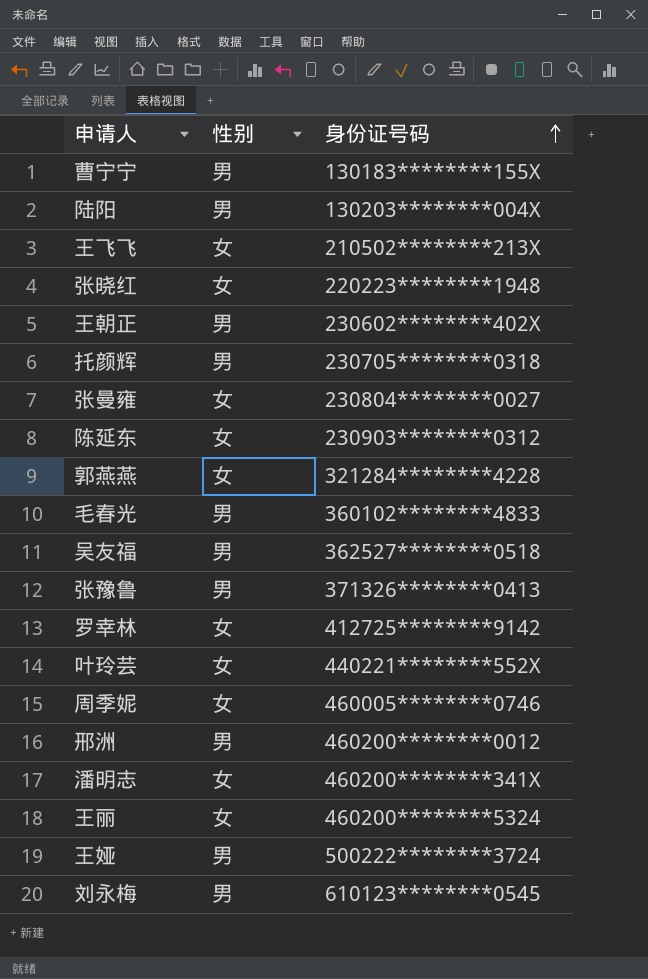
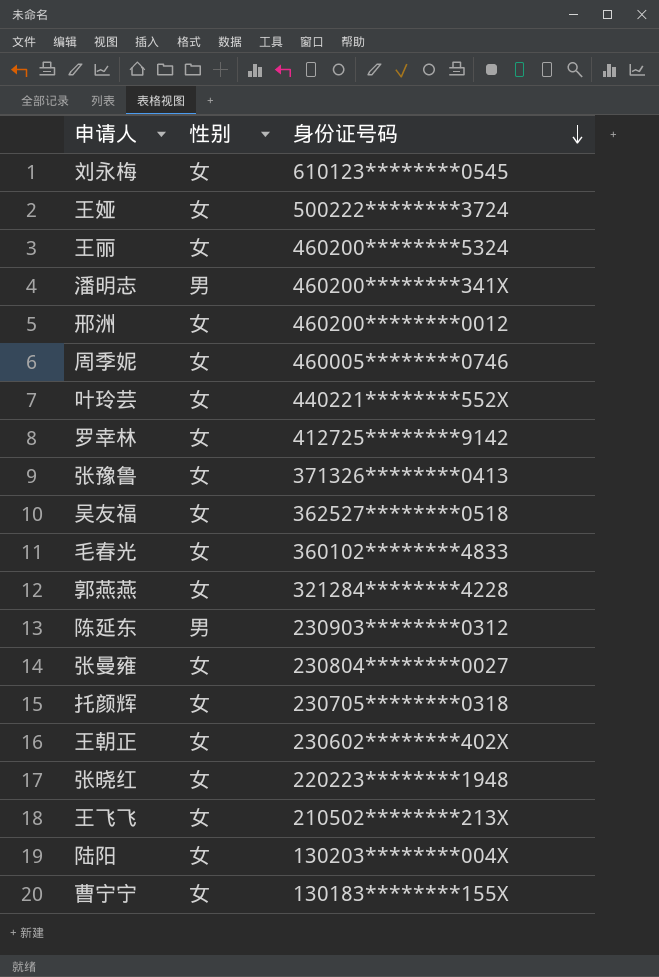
row order: 身份证号码 ascending -> 身份证号码 descending
刘永梅 | 性别: 男 -> 女
王娅 | 性别: 男 -> 女
潘明志 | 性别: 女 -> 男
邢洲 | 性别: 男 -> 女
张豫鲁 | 性别: 男 -> 女
吴友福 | 性别: 男 -> 女
毛春光 | 性别: 男 -> 女
陈延东 | 性别: 女 -> 男
托颜辉 | 性别: 男 -> 女
王朝正 | 性别: 男 -> 女
陆阳 | 性别: 男 -> 女
曹宁宁 | 性别: 男 -> 女

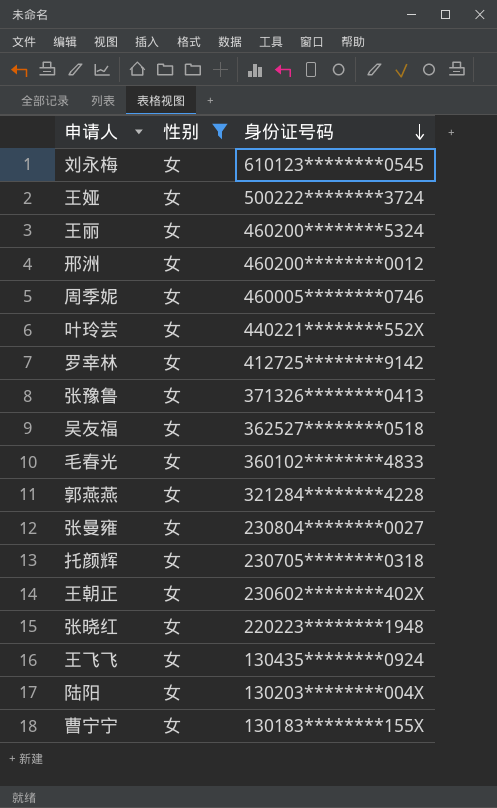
filter: none -> 性别 = 女
王飞飞 | 身份证号码: 210502********213X -> 130435********0924

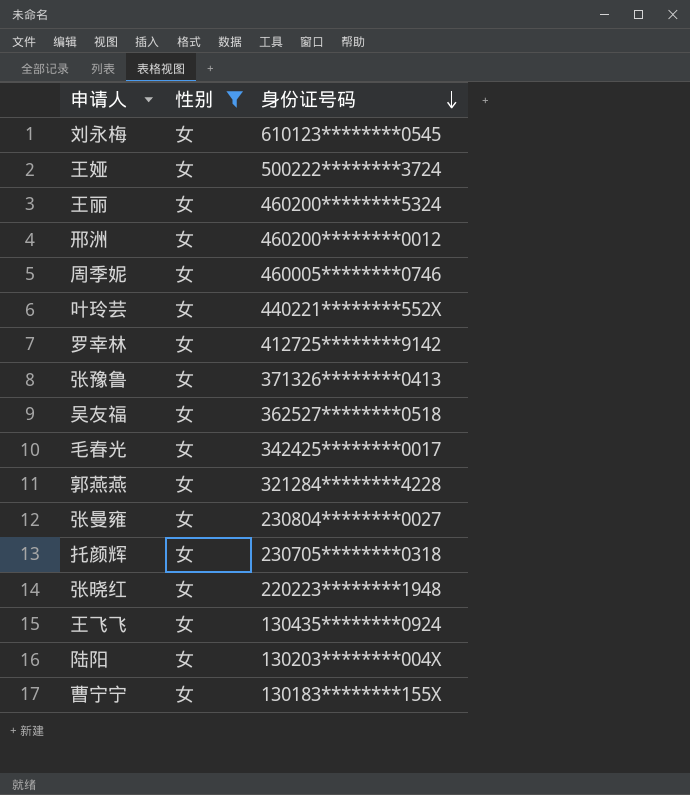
row 王朝正: 女 | 230602********402X -> none
毛春光 | 身份证号码: 360102********4833 -> 342425********0017

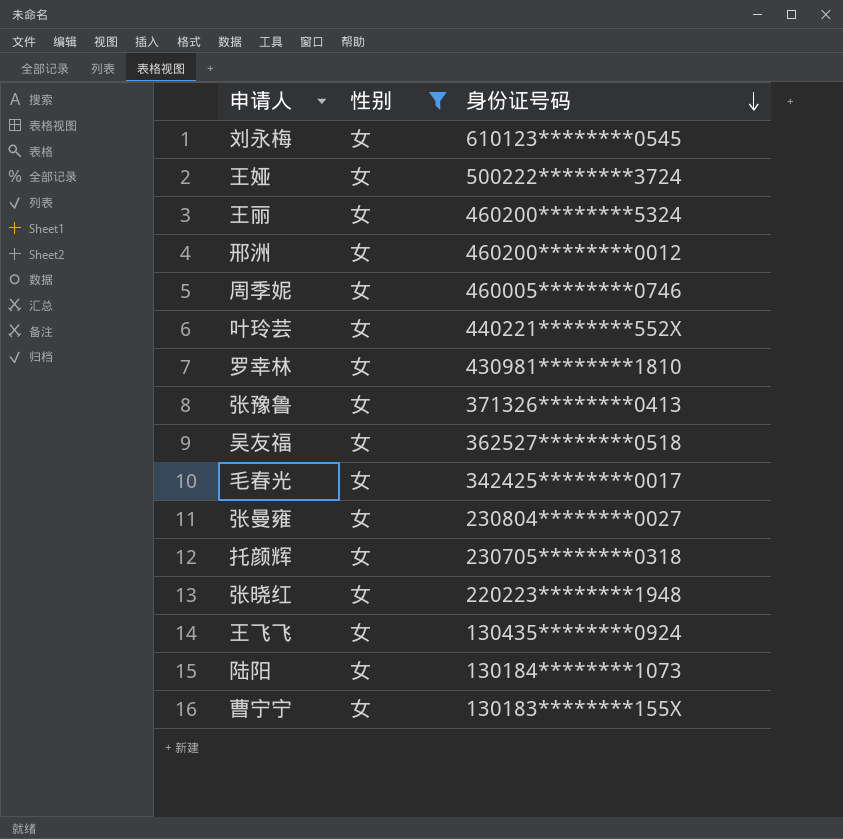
row 郭燕燕: 女 | 321284********4228 -> none
罗幸林 | 身份证号码: 412725********9142 -> 430981********1810
陆阳 | 身份证号码: 130203********004X -> 130184********1073

